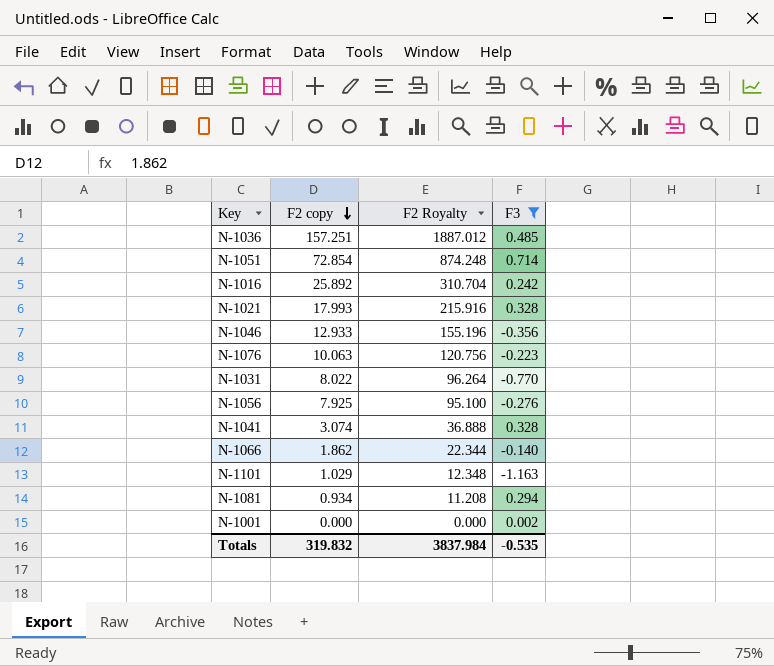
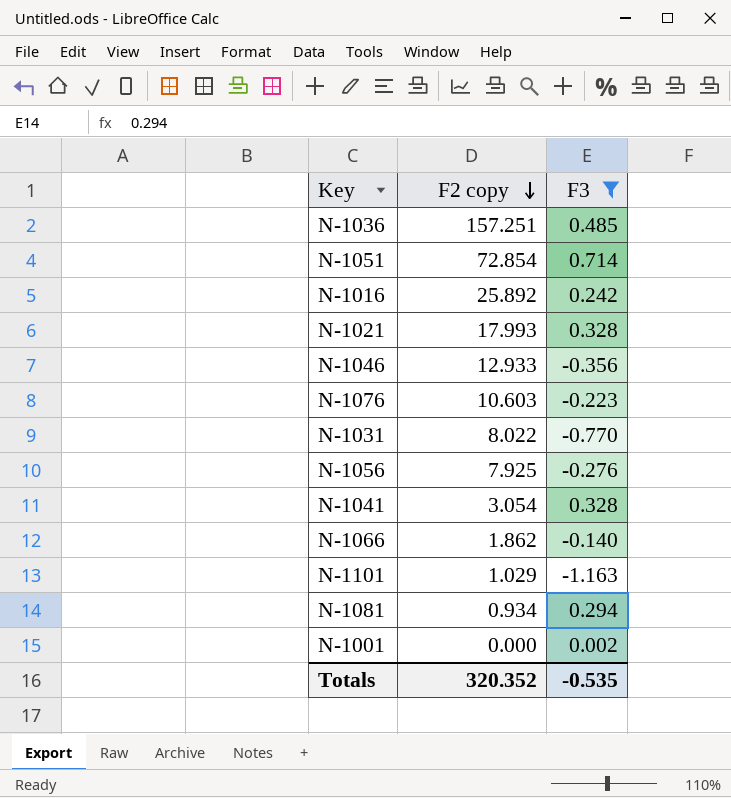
column F2 Royalty | formula: [F2 copy] * 12 -> none
N-1076 | F2 copy: 10.063 -> 10.603
N-1041 | F2 copy: 3.074 -> 3.054
Totals | F2 copy: 319.832 -> 320.352

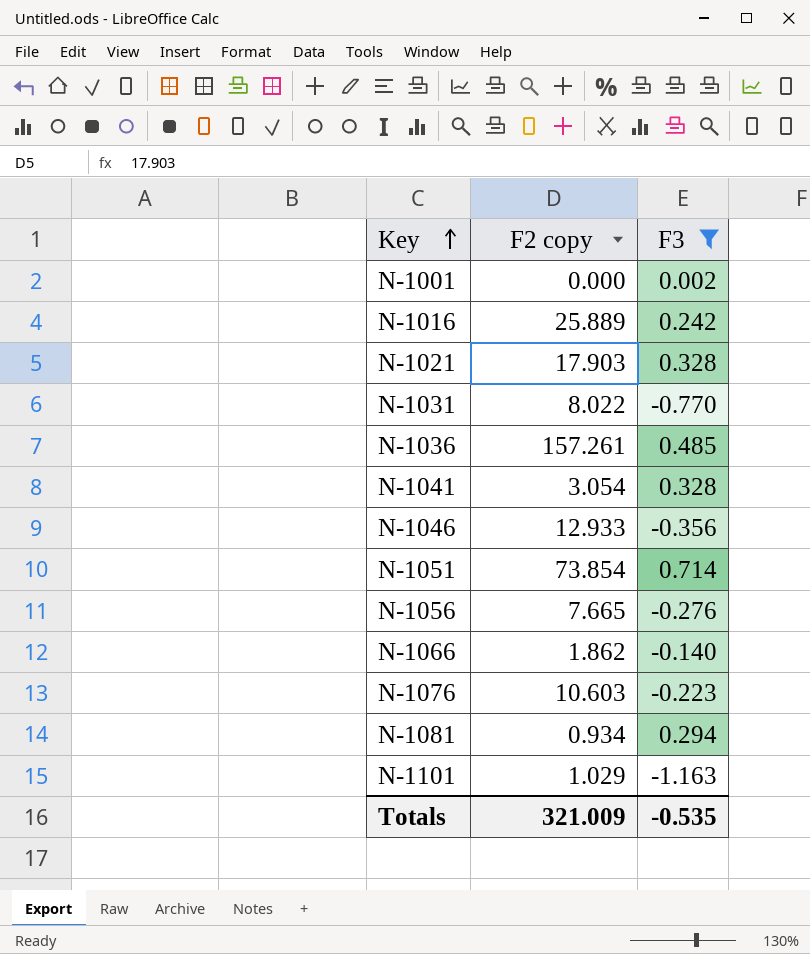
row order: F2 copy descending -> Key ascending
N-1016 | F2 copy: 25.892 -> 25.889
N-1021 | F2 copy: 17.993 -> 17.903
N-1036 | F2 copy: 157.251 -> 157.261
N-1051 | F2 copy: 72.854 -> 73.854
N-1056 | F2 copy: 7.925 -> 7.665
Totals | F2 copy: 320.352 -> 321.009

